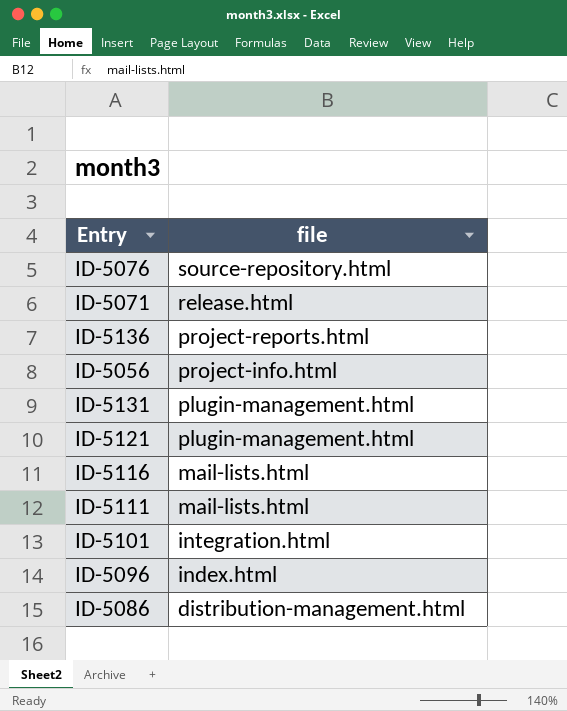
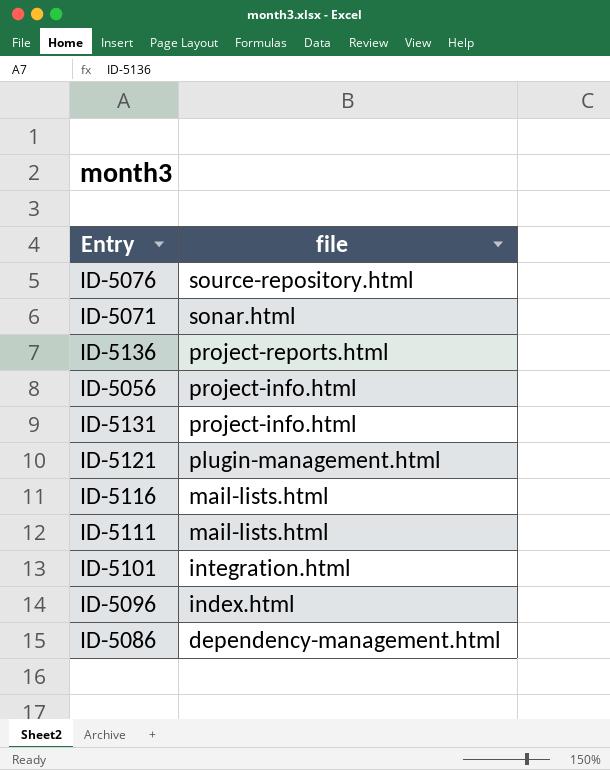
ID-5071 | file: release.html -> sonar.html
ID-5131 | file: plugin-management.html -> project-info.html
ID-5086 | file: distribution-management.html -> dependency-management.html

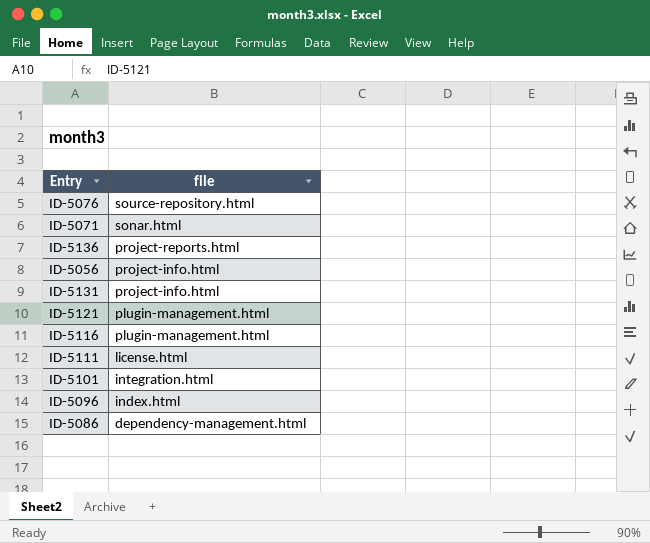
ID-5116 | file: mail-lists.html -> plugin-management.html
ID-5111 | file: mail-lists.html -> license.html

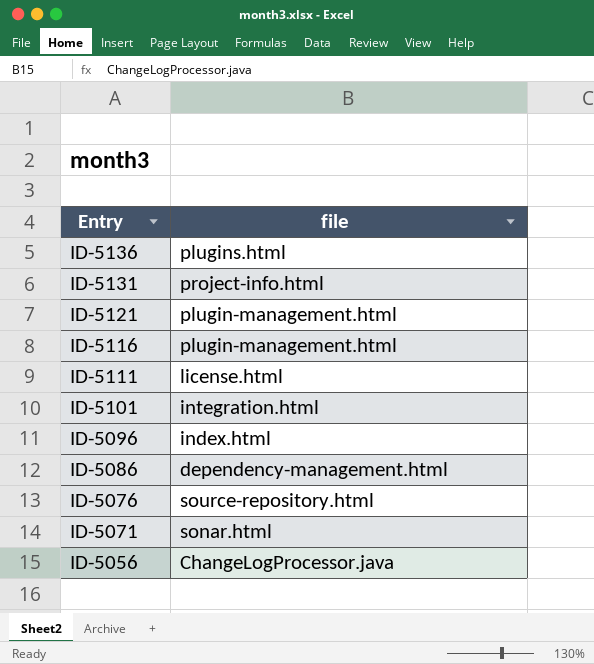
row order: file descending -> Entry descending
ID-5136 | file: project-reports.html -> plugins.html
ID-5056 | file: project-info.html -> ChangeLogProcessor.java

